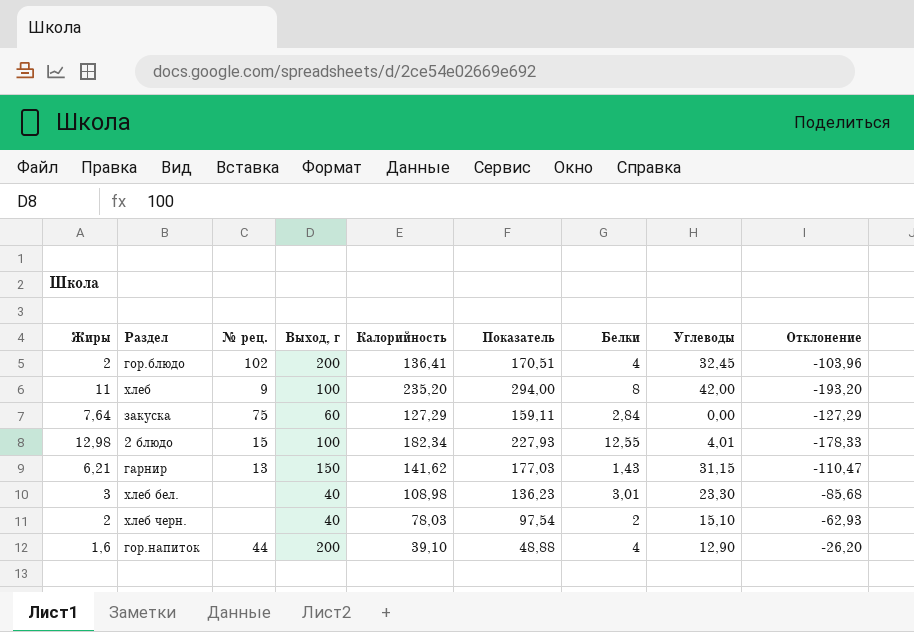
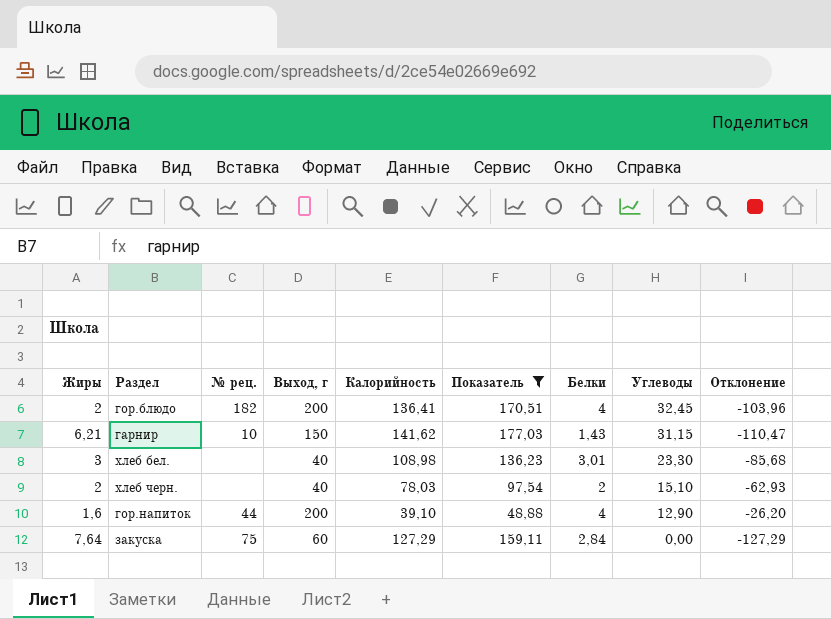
filter: none -> Показатель <= 177,03
row order: none -> Углеводы descending
гор.блюдо | № рец.: 102 -> 182
гарнир | № рец.: 13 -> 10

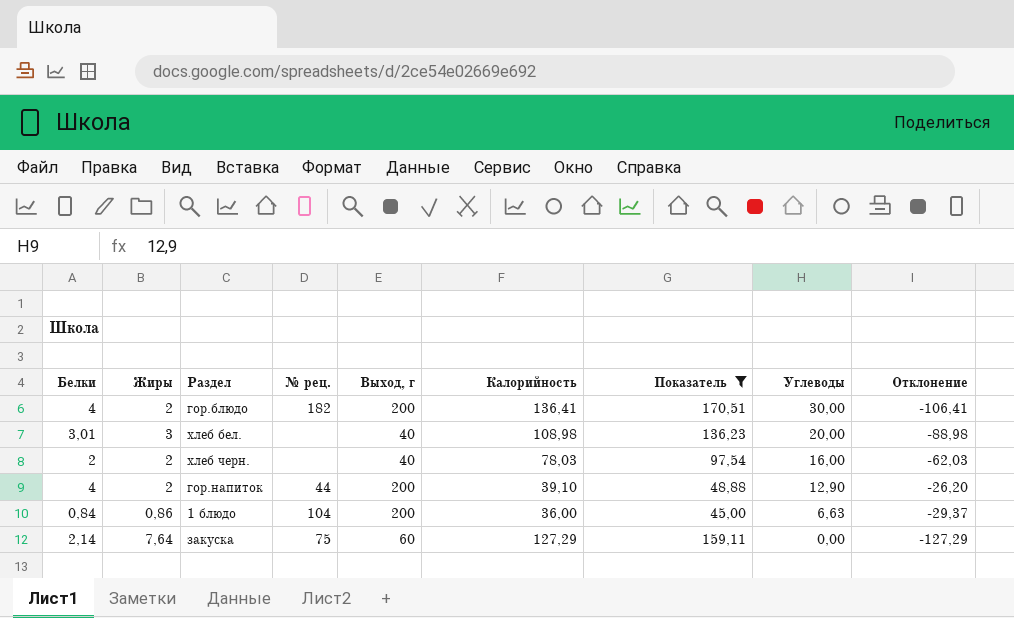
column Белки | position: 7 -> 1
row гарнир: 6,21 | 10 | 150 | 141,62 | 177,03 | 1,43 | 31,15 | -110,47 -> none
гор.блюдо | Углеводы: 32,45 -> 30,00
гор.блюдо | Отклонение: -103,96 -> -106,41
хлеб бел. | Углеводы: 23,30 -> 20,00
хлеб бел. | Отклонение: -85,68 -> -88,98
хлеб черн. | Углеводы: 15,10 -> 16,00
хлеб черн. | Отклонение: -62,93 -> -62,03
гор.напиток | Жиры: 1,6 -> 2
row 1 блюдо: none -> 0,84 | 0,86 | 104 | 200 | 36,00 | 45,00 | 6,63 | -29,37
закуска | Белки: 2,84 -> 2,14

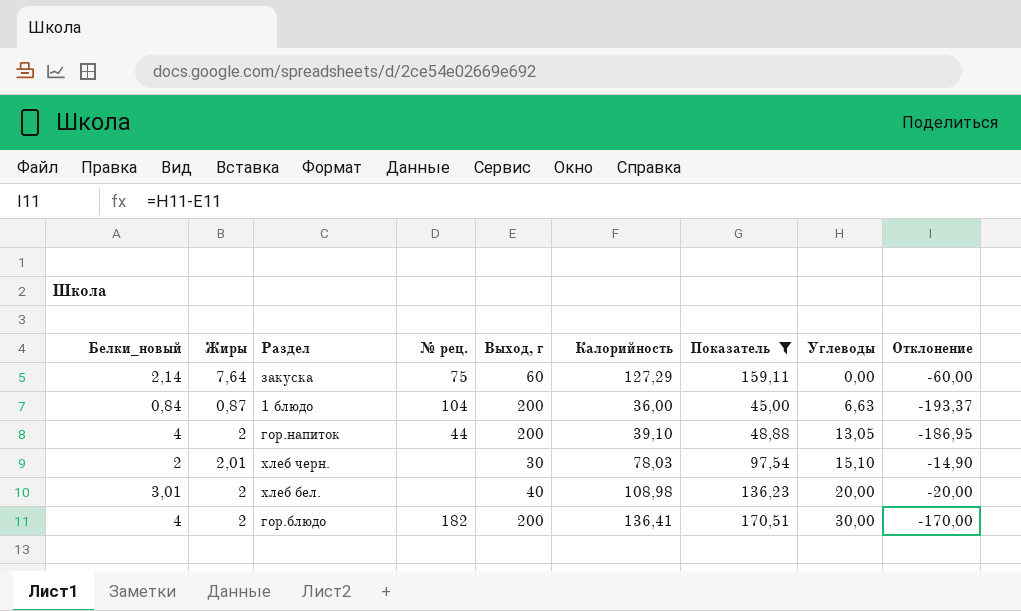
row order: Углеводы descending -> Углеводы ascending
column name: Белки -> Белки_новый
column Отклонение | formula: [Углеводы] - [Калорийность] -> [Углеводы] - [Выход, г]
1 блюдо | Жиры: 0,86 -> 0,87
гор.напиток | Углеводы: 12,90 -> 13,05
хлеб черн. | Жиры: 2 -> 2,01
хлеб черн. | Выход, г: 40 -> 30
хлеб черн. | Углеводы: 16,00 -> 15,10
хлеб бел. | Жиры: 3 -> 2

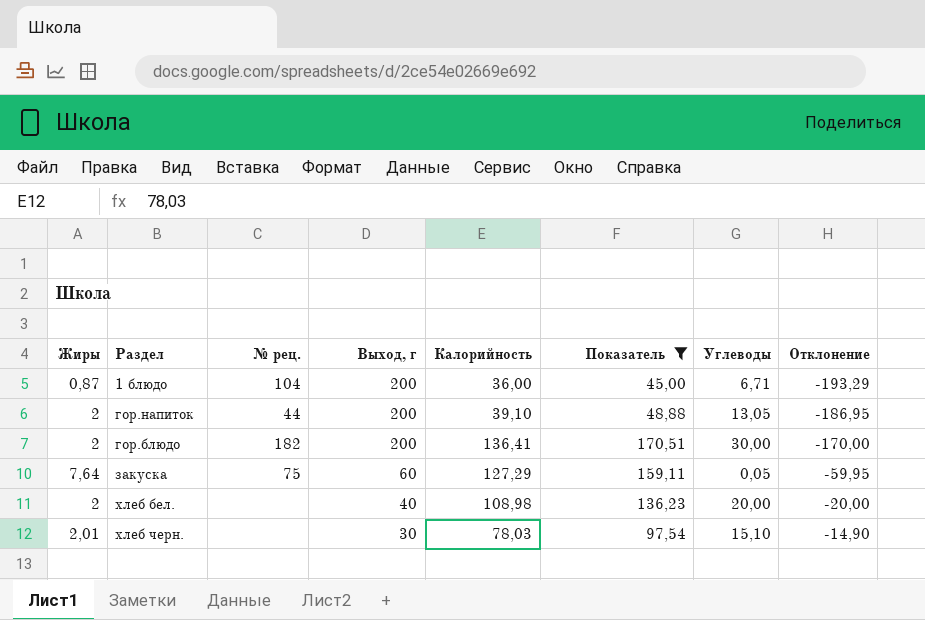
row order: Углеводы ascending -> Выход, г descending
column Белки_новый | position: 1 -> none
1 блюдо | Углеводы: 6,63 -> 6,71
1 блюдо | Отклонение: -193,37 -> -193,29
закуска | Углеводы: 0,00 -> 0,05
закуска | Отклонение: -60,00 -> -59,95

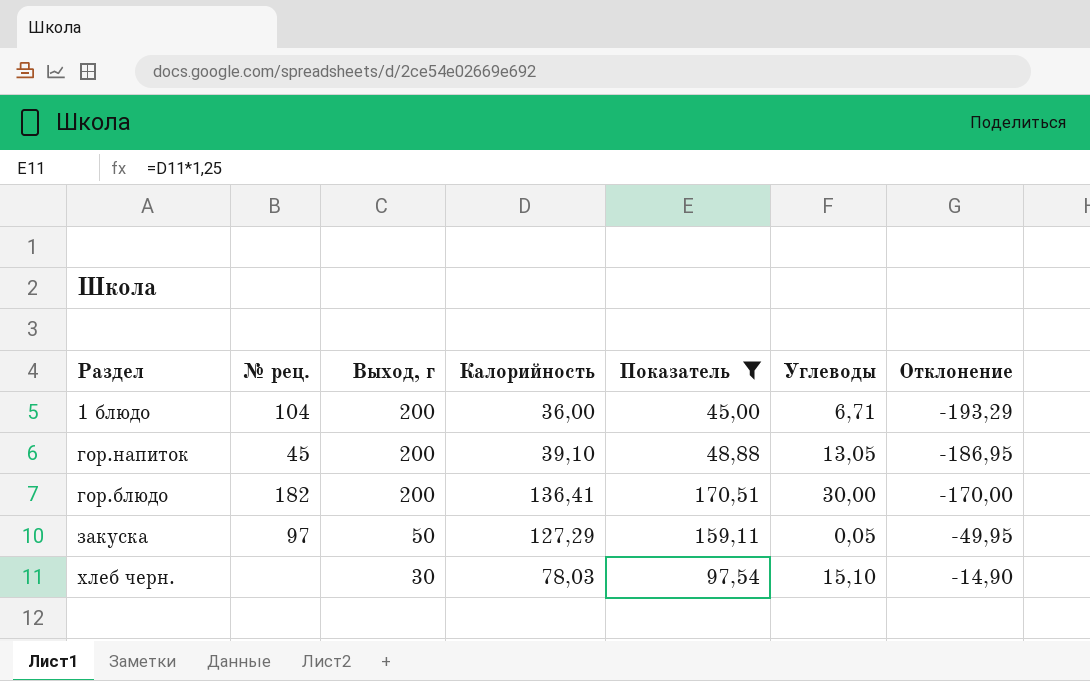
column Жиры | position: 1 -> none
row хлеб бел.: 2 | none | 40 | 108,98 | 136,23 | 20,00 | -20,00 -> none
гор.напиток | № рец.: 44 -> 45
закуска | № рец.: 75 -> 97
закуска | Выход, г: 60 -> 50
закуска | Отклонение: -59,95 -> -49,95

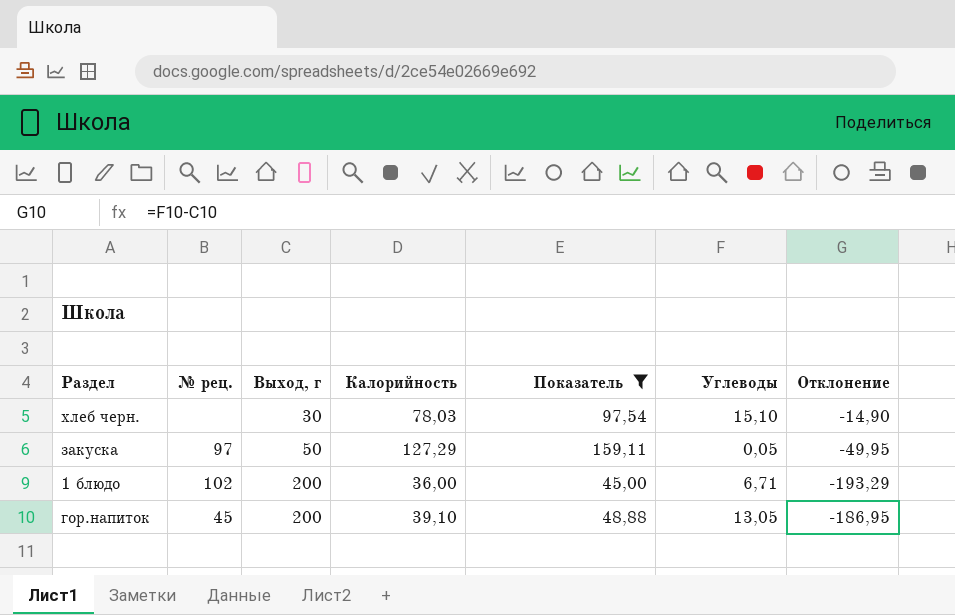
row order: Выход, г descending -> Выход, г ascending
row гор.блюдо: 182 | 200 | 136,41 | 170,51 | 30,00 | -170,00 -> none
1 блюдо | № рец.: 104 -> 102

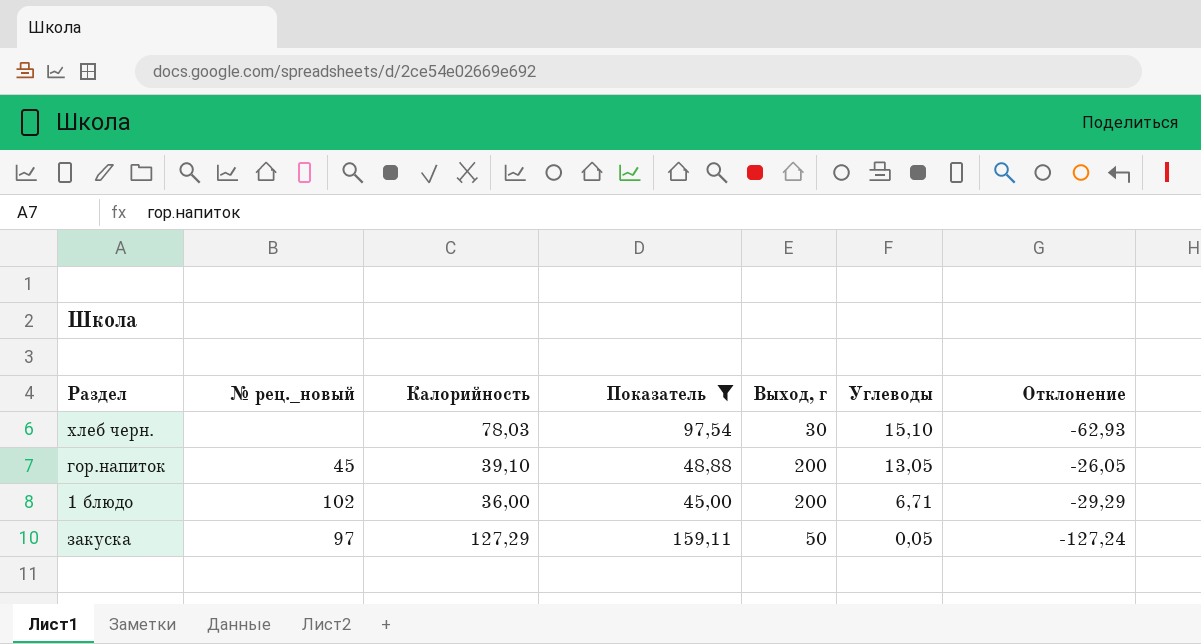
row order: Выход, г ascending -> Углеводы descending
column name: № рец. -> № рец._новый
column Выход, г | position: 3 -> 5
column Отклонение | formula: [Углеводы] - [Выход, г] -> [Углеводы] - [Калорийность]

